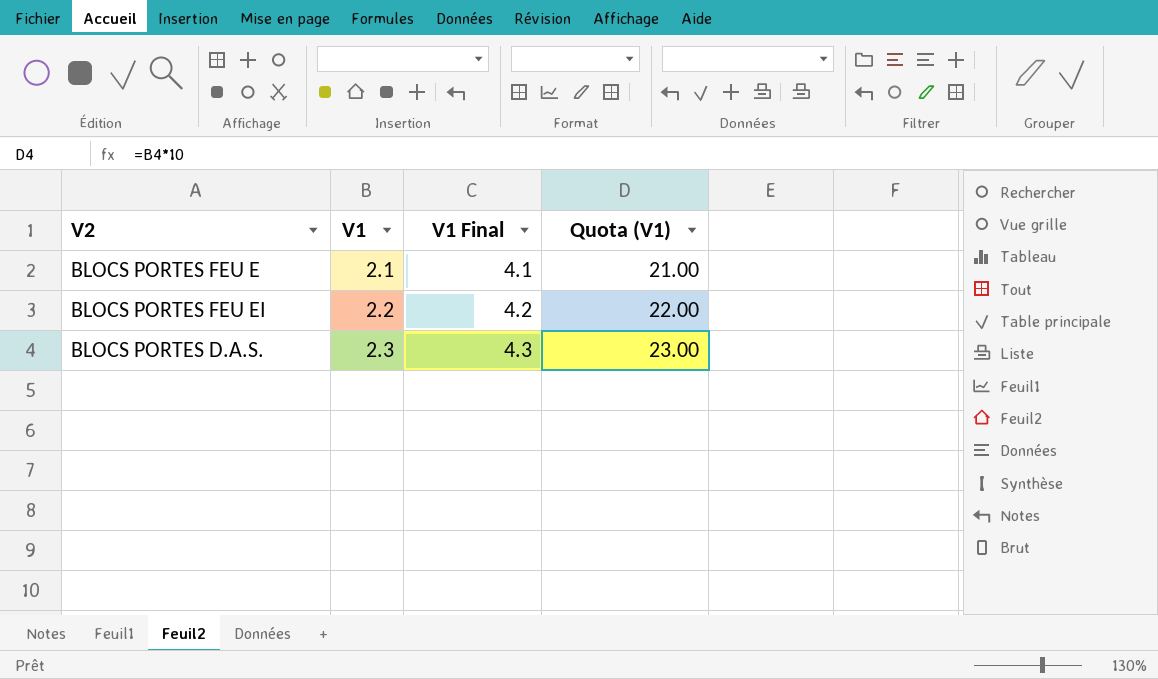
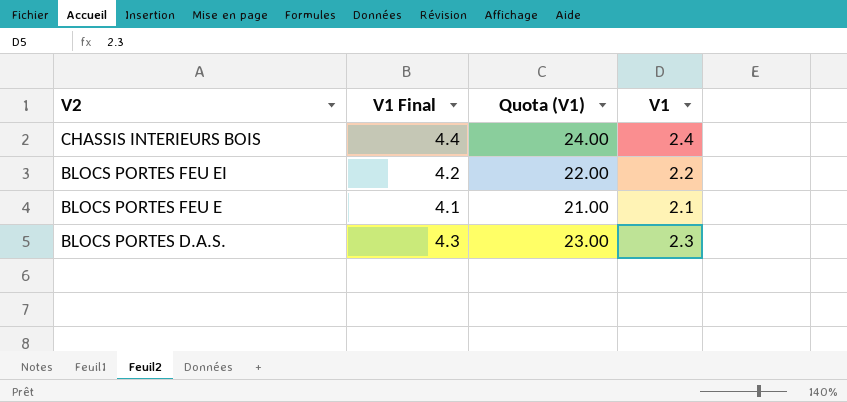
row order: V1 ascending -> V2 descending
column V1 | position: 2 -> 4
row CHASSIS INTERIEURS BOIS: none -> 4.4 | 24.00 | 2.4

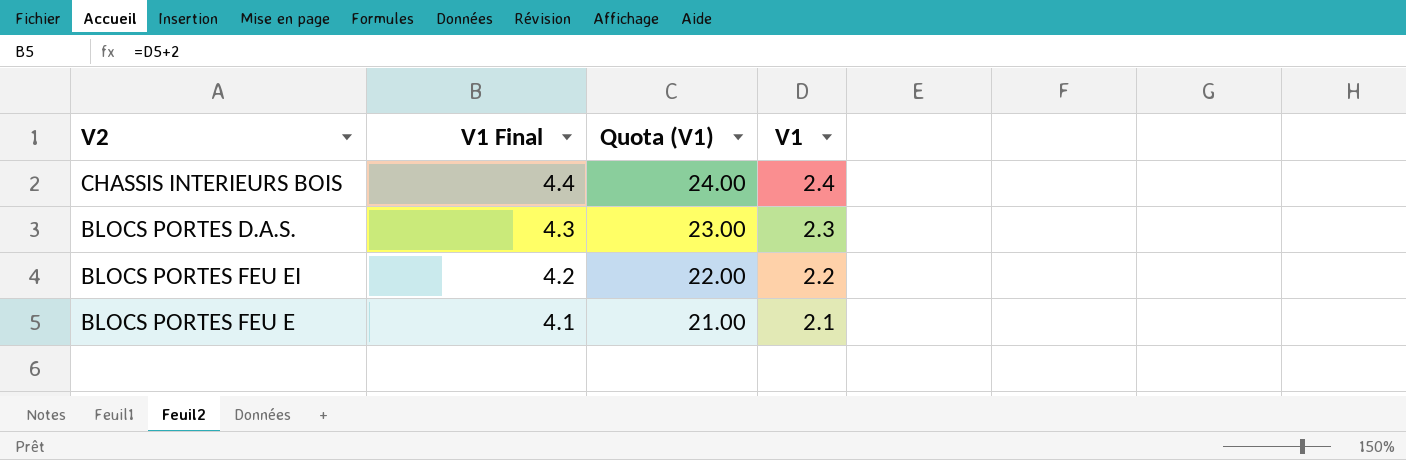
row order: V2 descending -> V1 Final descending

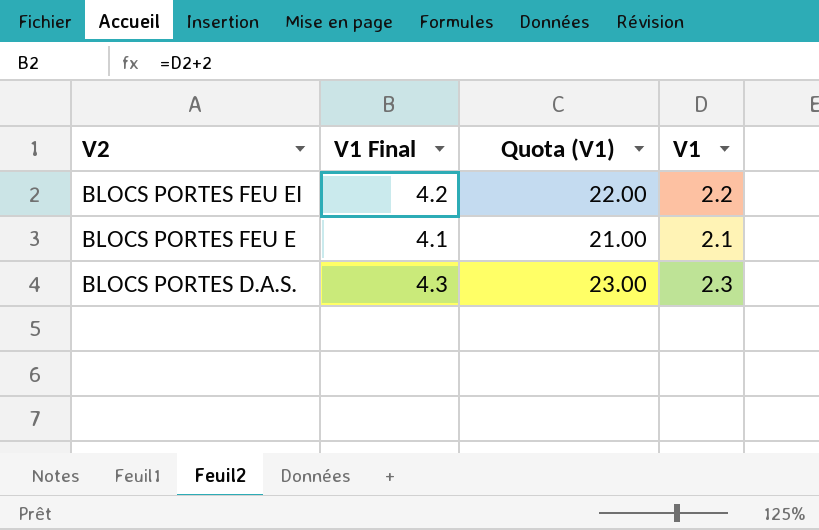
row order: V1 Final descending -> V2 descending
row CHASSIS INTERIEURS BOIS: 4.4 | 24.00 | 2.4 -> none

